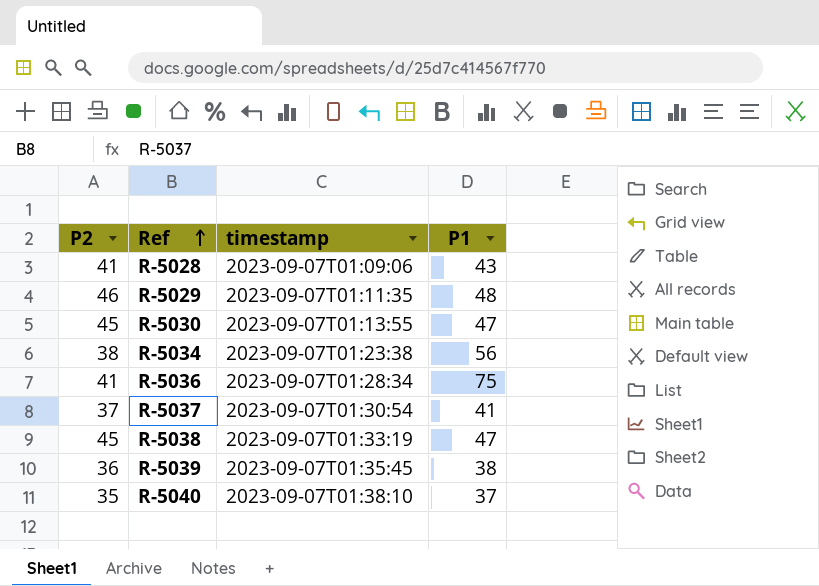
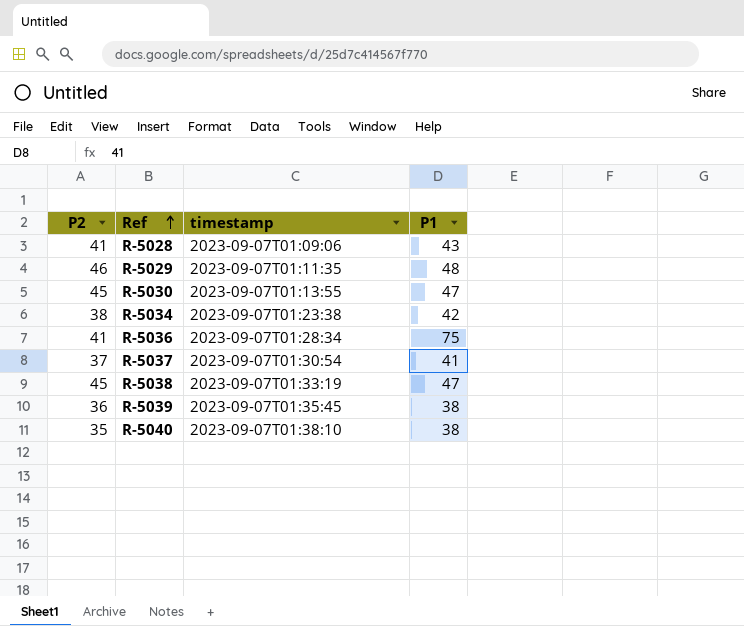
R-5034 | P1: 56 -> 42
R-5040 | P1: 37 -> 38

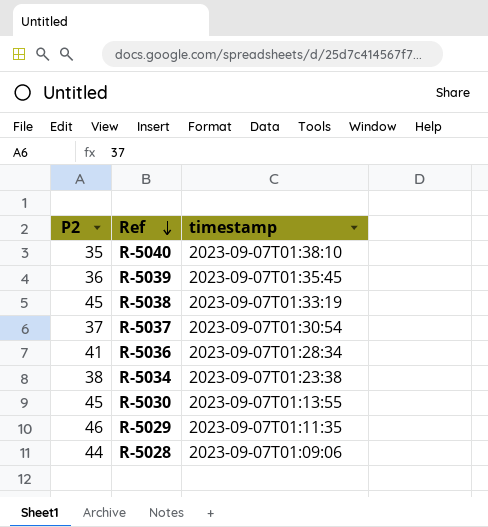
row order: Ref ascending -> Ref descending
column P1 | position: 4 -> none
R-5028 | P2: 41 -> 44

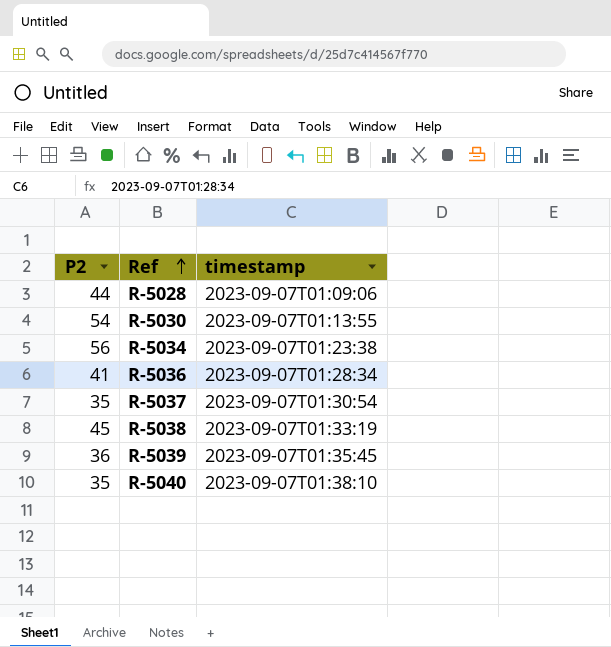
row order: Ref descending -> Ref ascending
row R-5029: 46 | 2023-09-07T01:11:35 -> none
R-5030 | P2: 45 -> 54
R-5034 | P2: 38 -> 56
R-5037 | P2: 37 -> 35

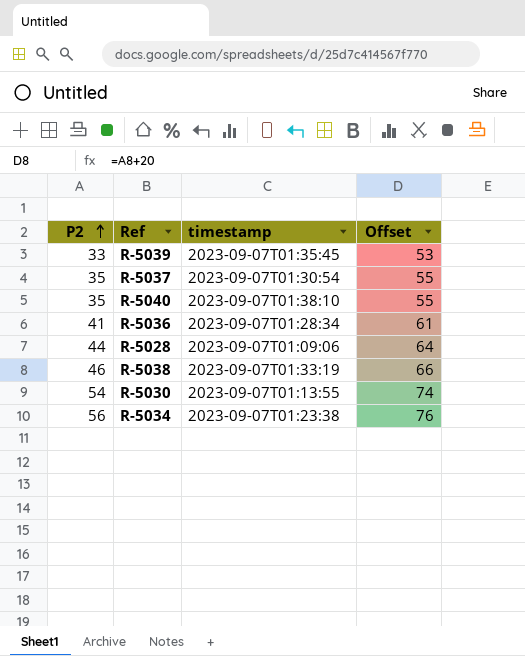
row order: Ref ascending -> P2 ascending
column Offset | formula: none -> [P2] + 20
R-5039 | P2: 36 -> 33
R-5038 | P2: 45 -> 46

